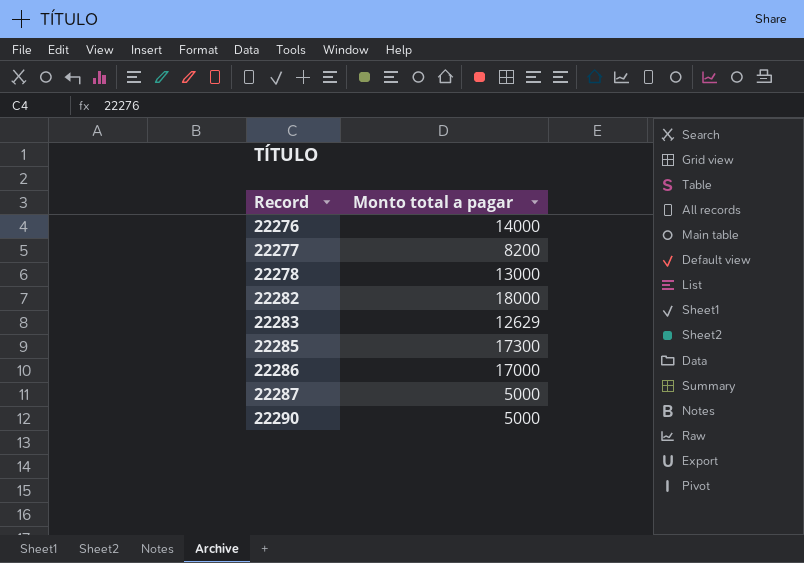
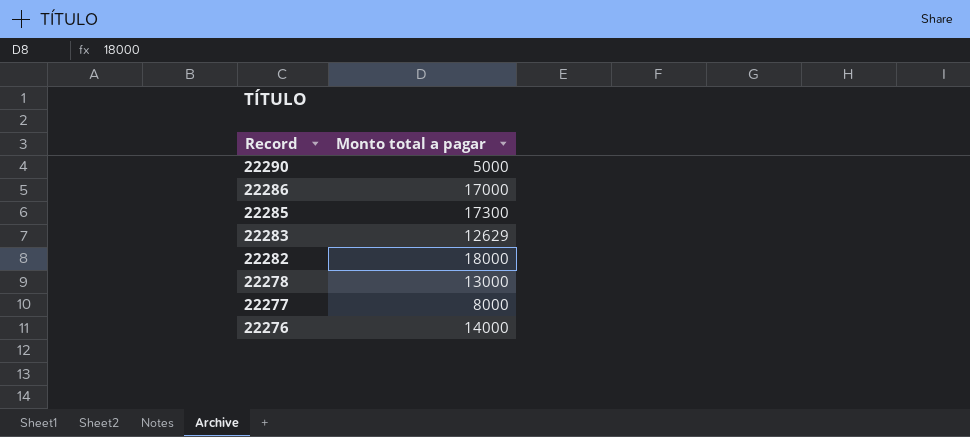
row order: Record ascending -> Record descending
row 22287: 5000 -> none
22277 | Monto total a pagar: 8200 -> 8000

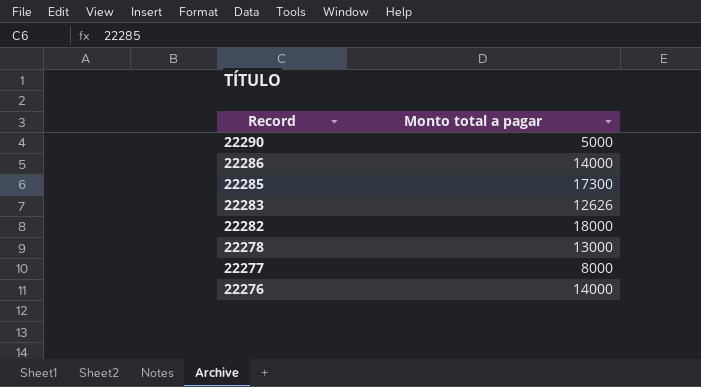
22286 | Monto total a pagar: 17000 -> 14000
22283 | Monto total a pagar: 12629 -> 12626

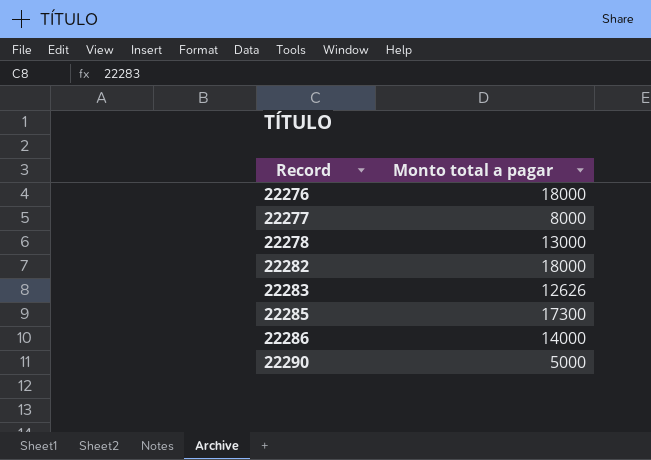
row order: Record descending -> Record ascending
22276 | Monto total a pagar: 14000 -> 18000

